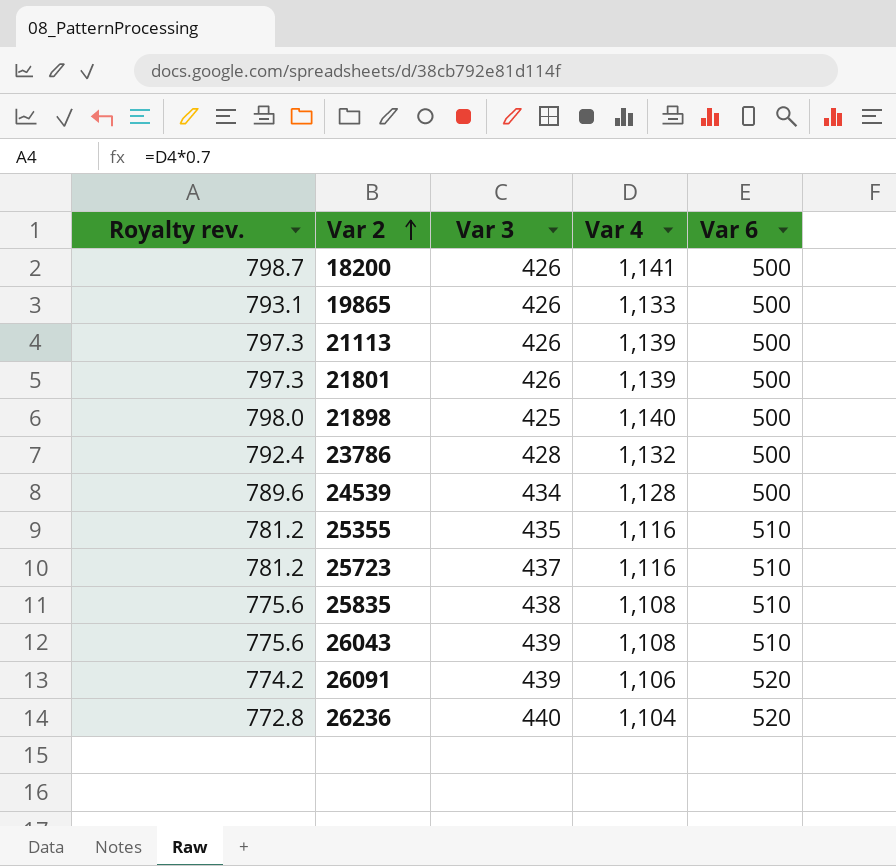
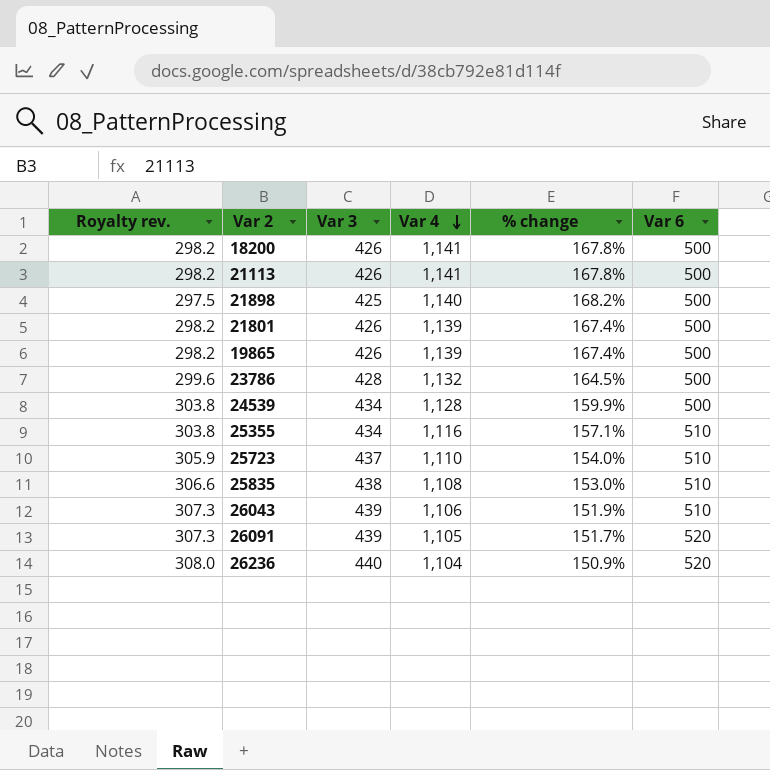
row order: Var 2 ascending -> Var 4 descending
column Royalty rev. | formula: [Var 4] * 0.7 -> [Var 3] * 0.7
column % change | formula: none -> ([Var 4] - [Var 3]) / [Var 3]
21113 | Var 4: 1,139 -> 1,141
19865 | Var 4: 1,133 -> 1,139
25355 | Var 3: 435 -> 434
25723 | Var 4: 1,116 -> 1,110
26043 | Var 4: 1,108 -> 1,106
26091 | Var 4: 1,106 -> 1,105

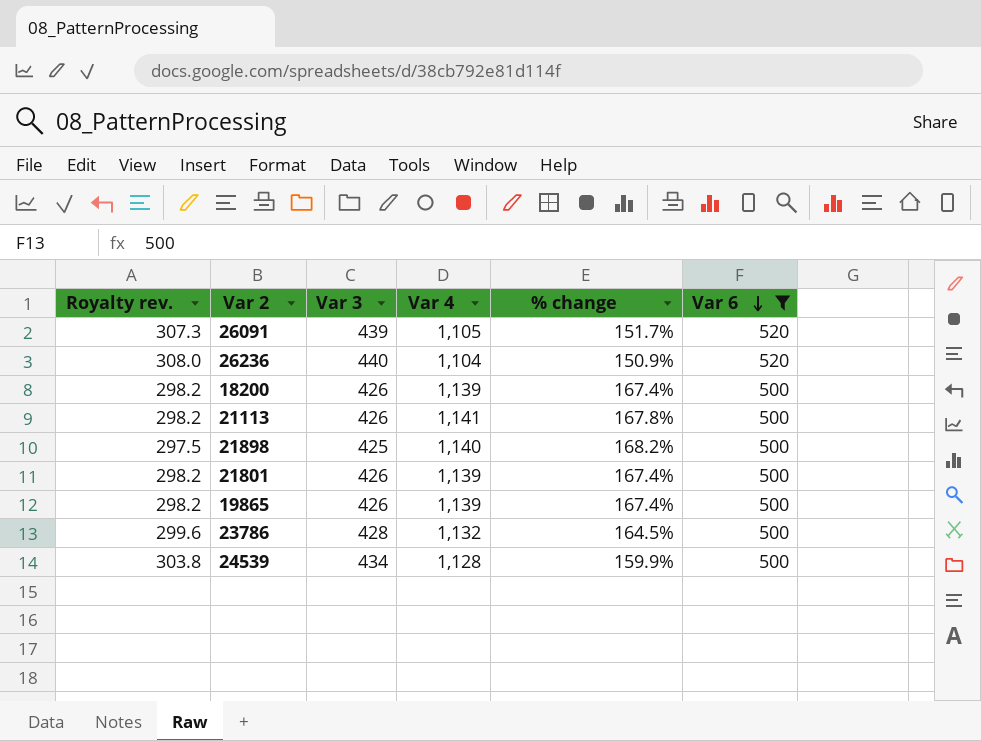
filter: none -> Var 6 != 510
row order: Var 4 descending -> Var 6 descending
18200 | Var 4: 1,141 -> 1,139
18200 | % change: 167.8% -> 167.4%

